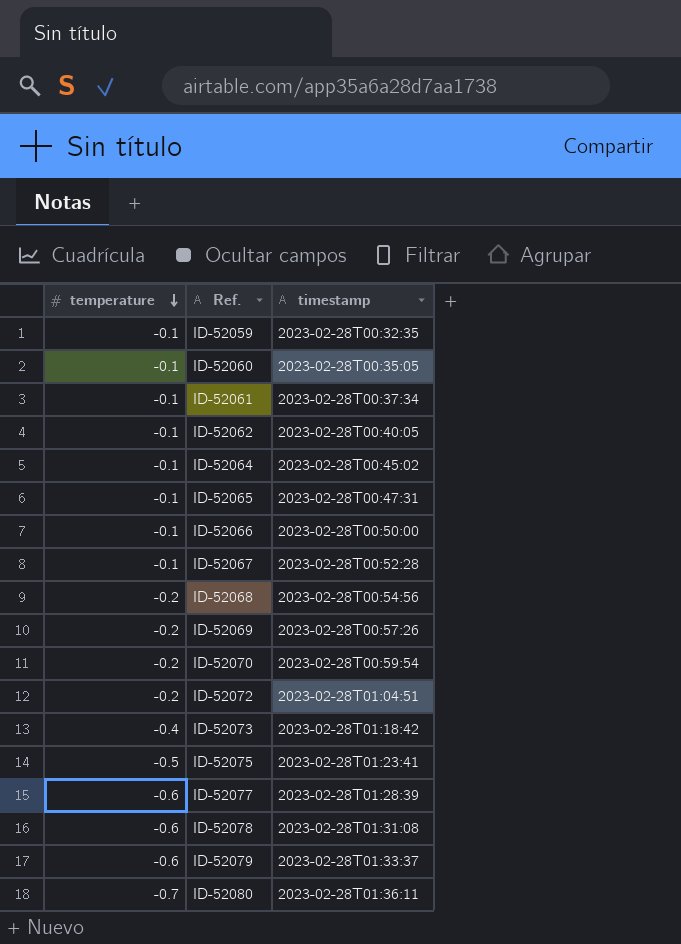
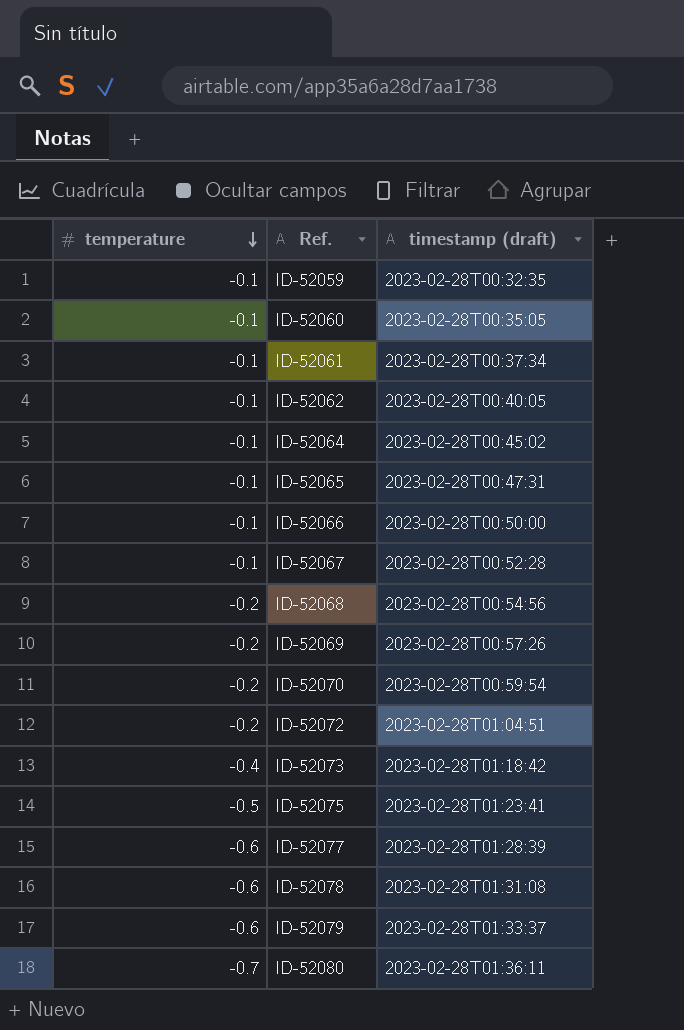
column name: timestamp -> timestamp (draft)

